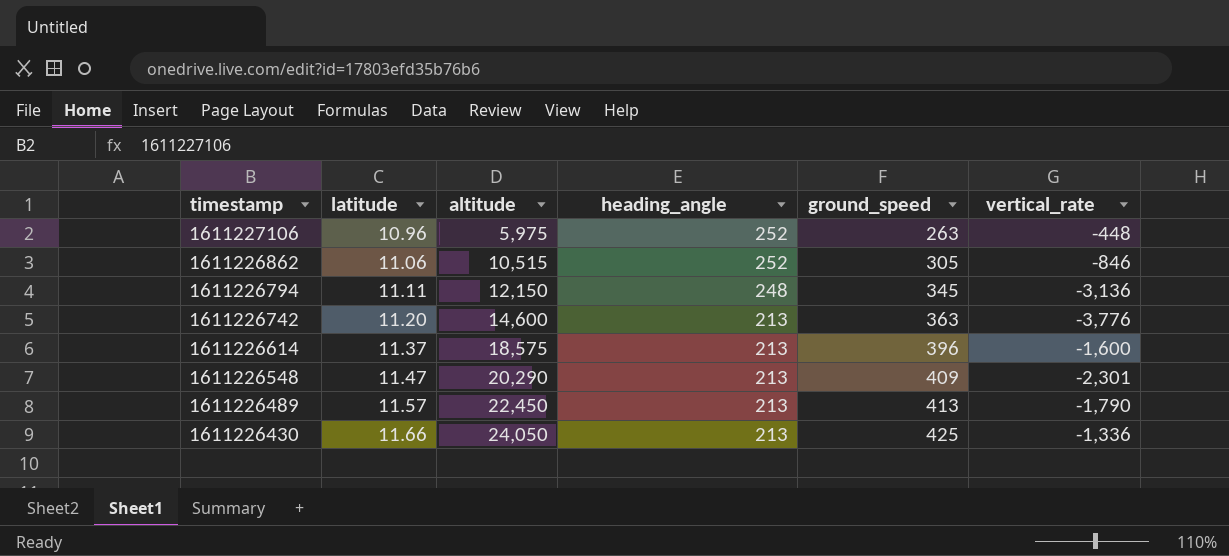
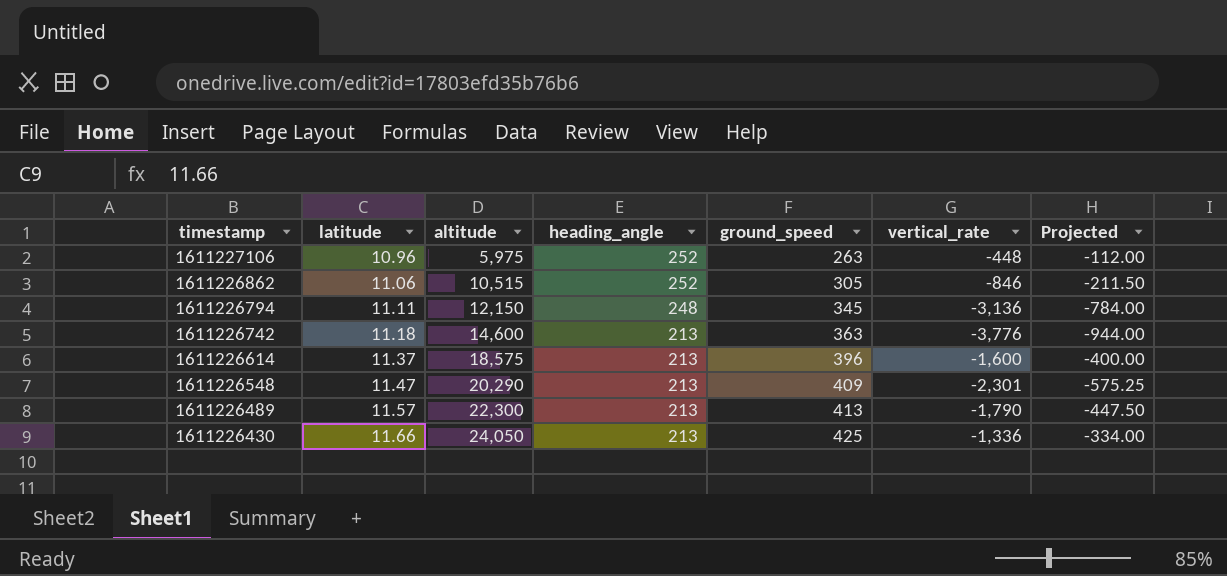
column Projected | formula: none -> [vertical_rate] * 0.25
1611226742 | latitude: 11.20 -> 11.18
1611226489 | altitude: 22,450 -> 22,300

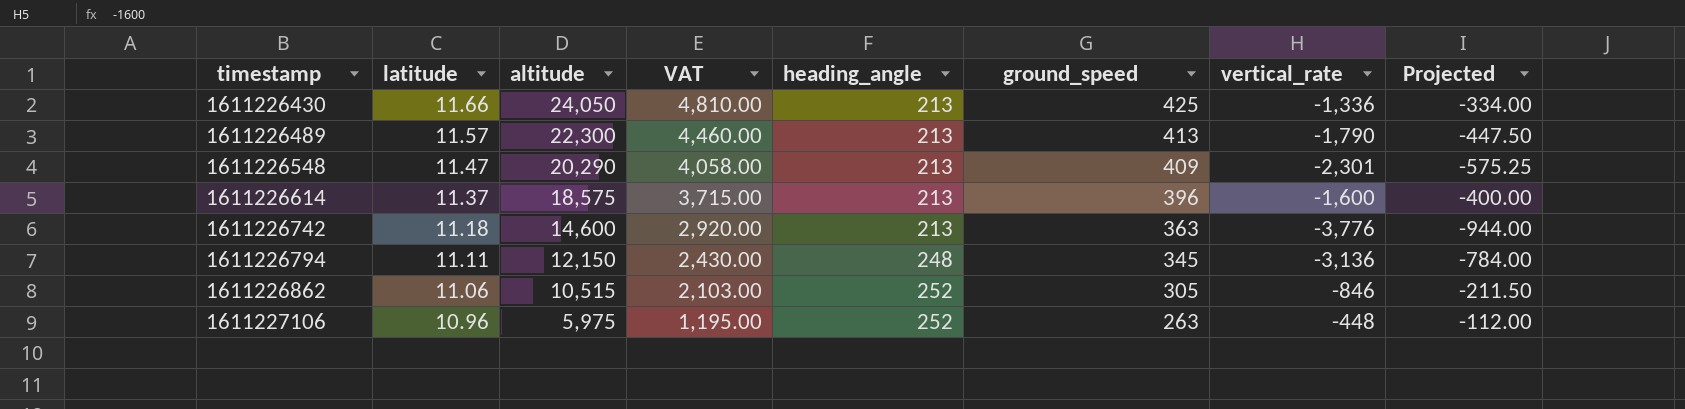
row order: timestamp descending -> timestamp ascending
column VAT | formula: none -> [altitude] * 0.2

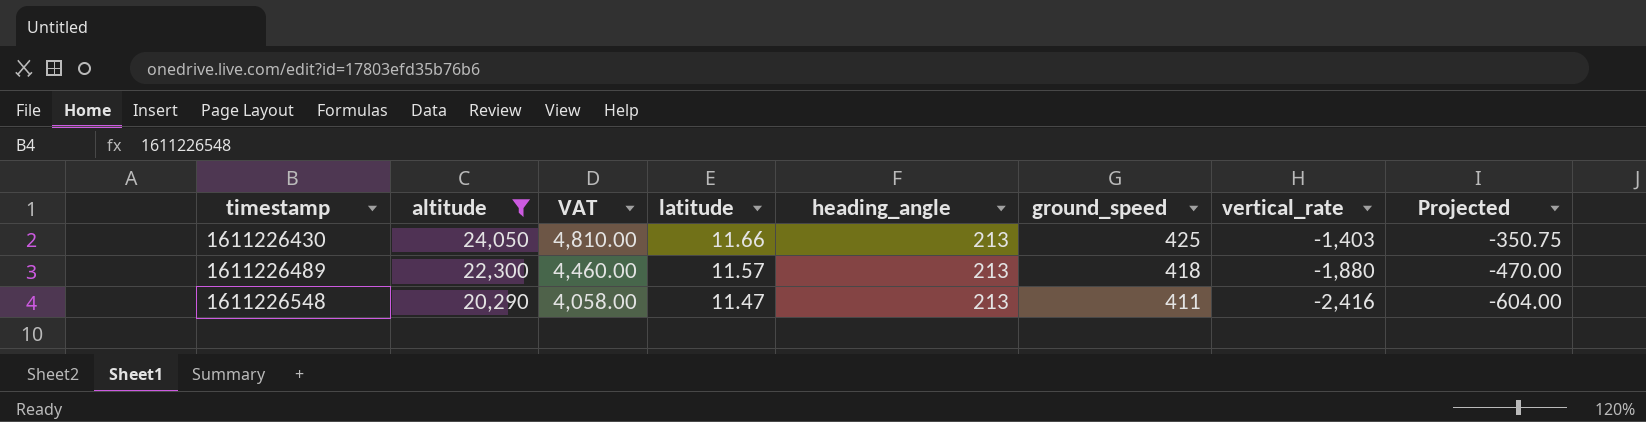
filter: none -> altitude >= 20,290
column latitude | position: 2 -> 4
1611226430 | vertical_rate: -1,336 -> -1,403
1611226430 | Projected: -334.00 -> -350.75
1611226489 | ground_speed: 413 -> 418
1611226489 | vertical_rate: -1,790 -> -1,880
1611226489 | Projected: -447.50 -> -470.00
1611226548 | ground_speed: 409 -> 411
1611226548 | vertical_rate: -2,301 -> -2,416
1611226548 | Projected: -575.25 -> -604.00

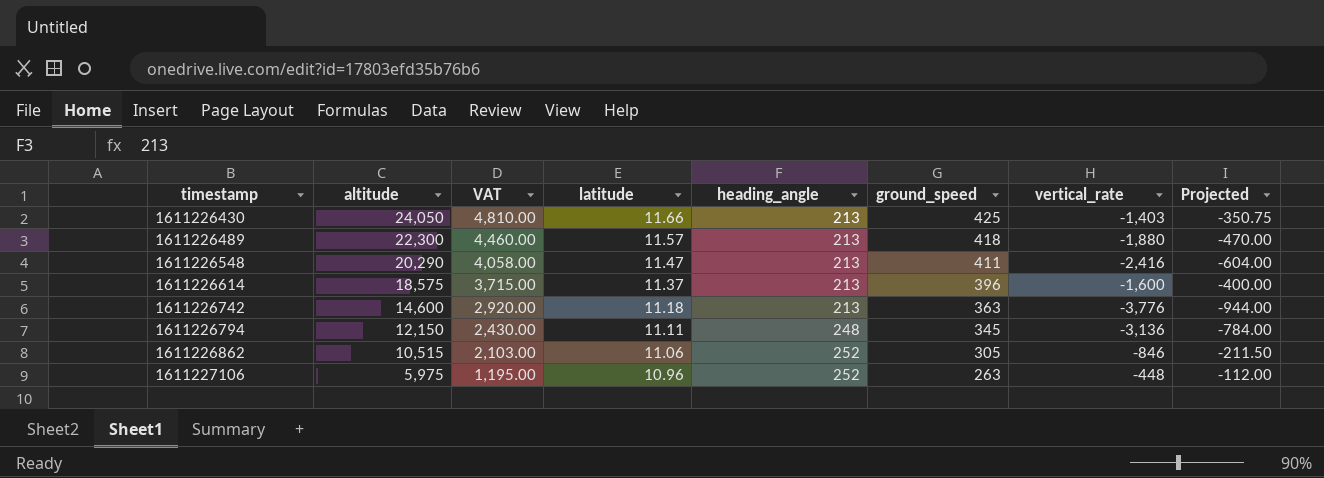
filter: altitude >= 20,290 -> none

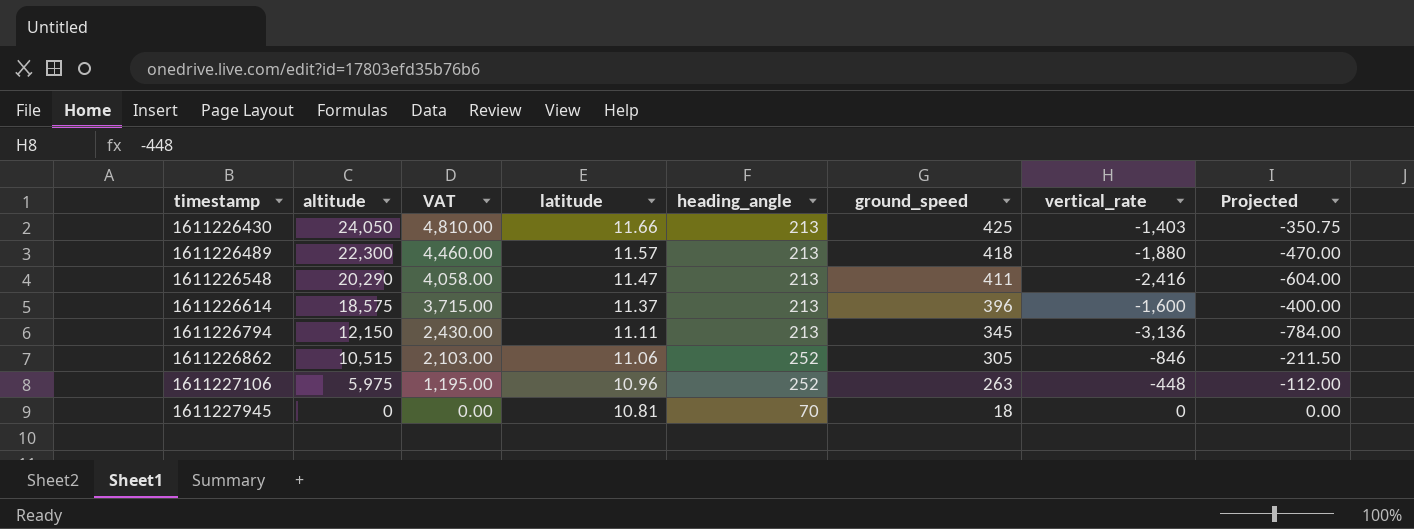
row 1611226742: 14,600 | 2,920.00 | 11.18 | 213 | 363 | -3,776 | -944.00 -> none
1611226794 | heading_angle: 248 -> 213
row 1611227945: none -> 0 | 0.00 | 10.81 | 70 | 18 | 0 | 0.00

